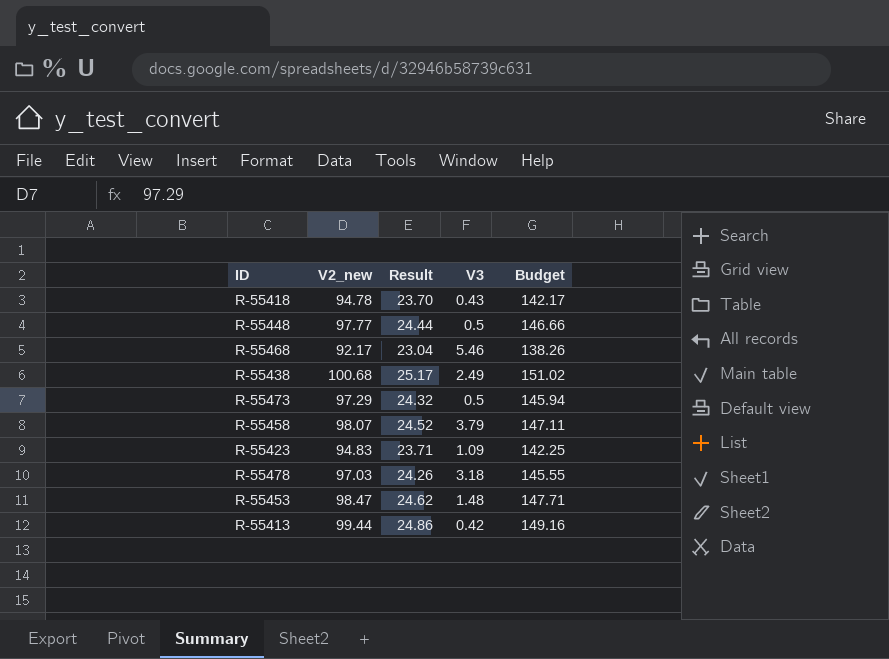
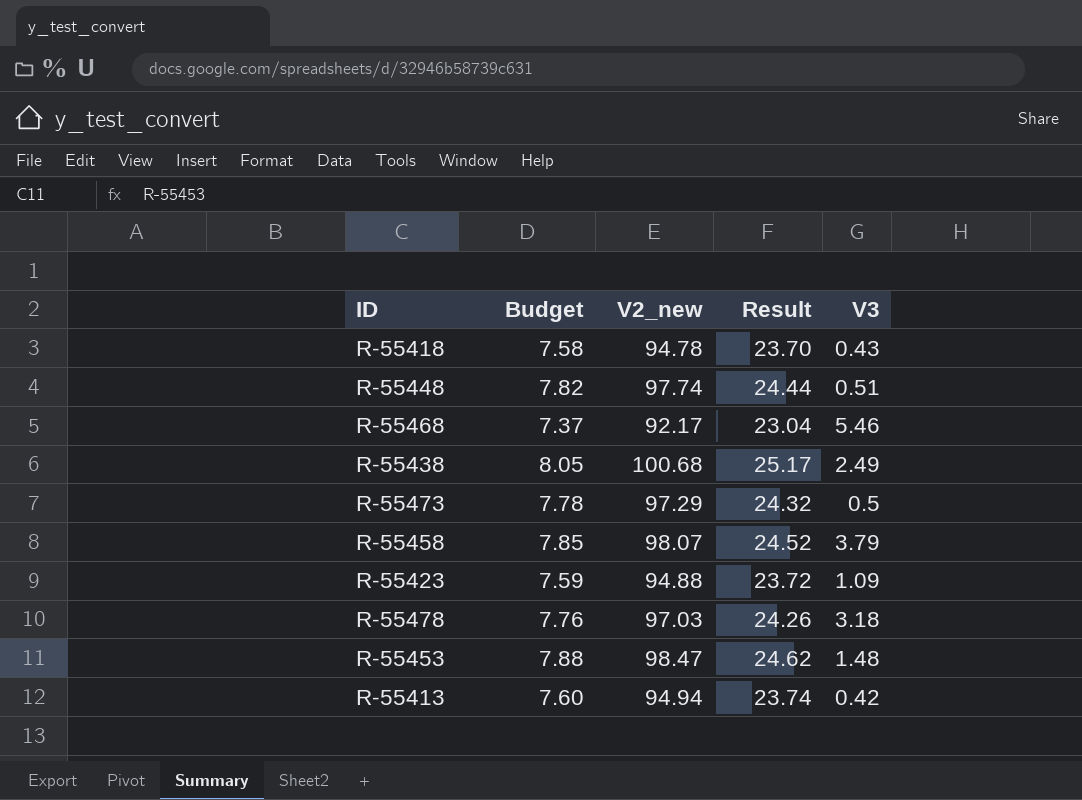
column Budget | formula: [V2_new] * 1.5 -> [V2_new] * 0.08
column Budget | position: 5 -> 2
R-55448 | V2_new: 97.77 -> 97.74
R-55448 | V3: 0.5 -> 0.51
R-55423 | V2_new: 94.83 -> 94.88
R-55423 | Result: 23.71 -> 23.72
R-55413 | V2_new: 99.44 -> 94.94
R-55413 | Result: 24.86 -> 23.74

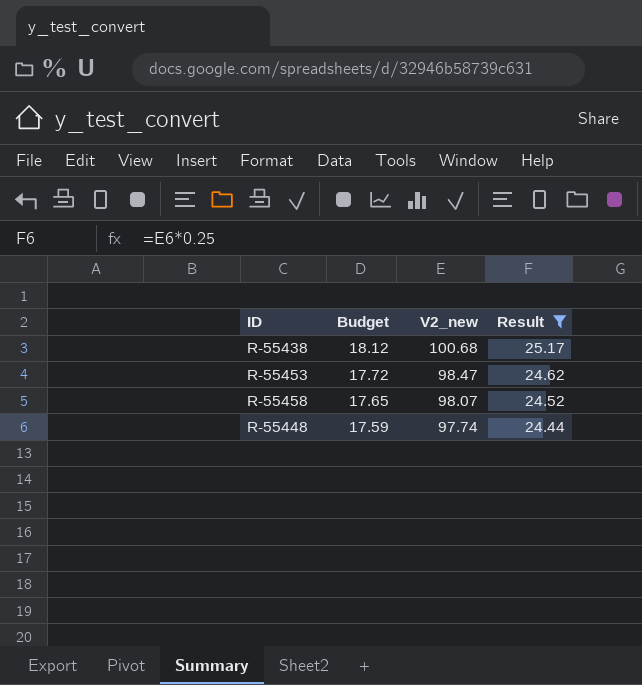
filter: none -> Result >= 24.44
row order: none -> Budget descending
column V3 | position: 5 -> none
column Budget | formula: [V2_new] * 0.08 -> [V2_new] * 0.18

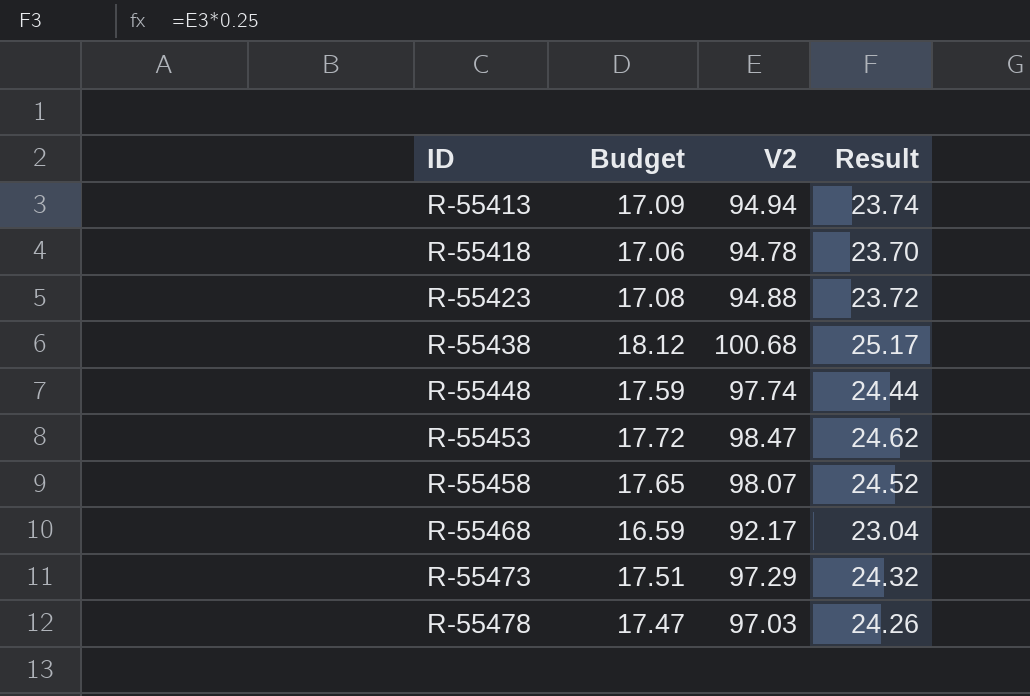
filter: Result >= 24.44 -> none
row order: Budget descending -> ID ascending
column name: V2_new -> V2

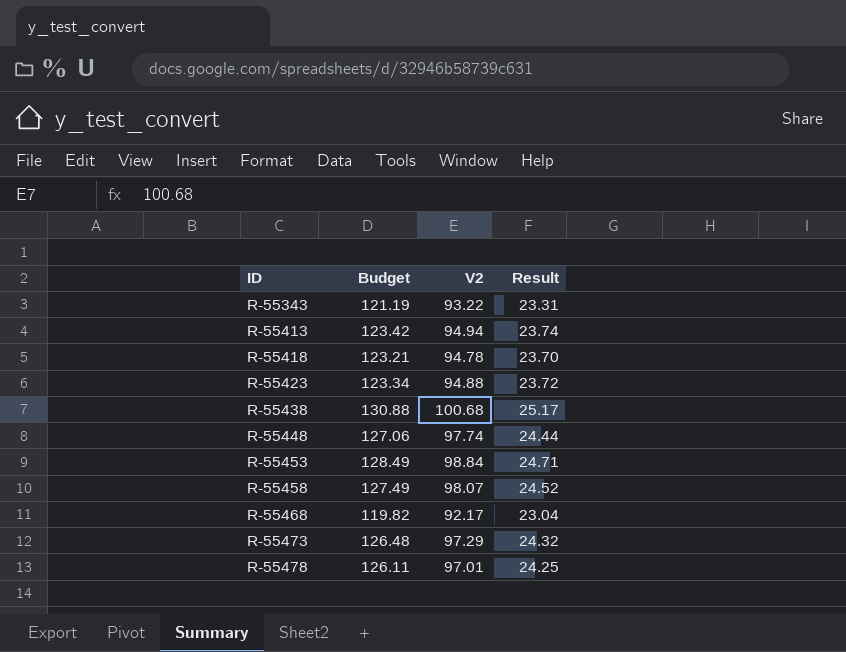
column Budget | formula: [V2] * 0.18 -> [V2] * 1.3
row R-55343: none -> 121.19 | 93.22 | 23.31
R-55453 | V2: 98.47 -> 98.84
R-55453 | Result: 24.62 -> 24.71
R-55478 | V2: 97.03 -> 97.01
R-55478 | Result: 24.26 -> 24.25

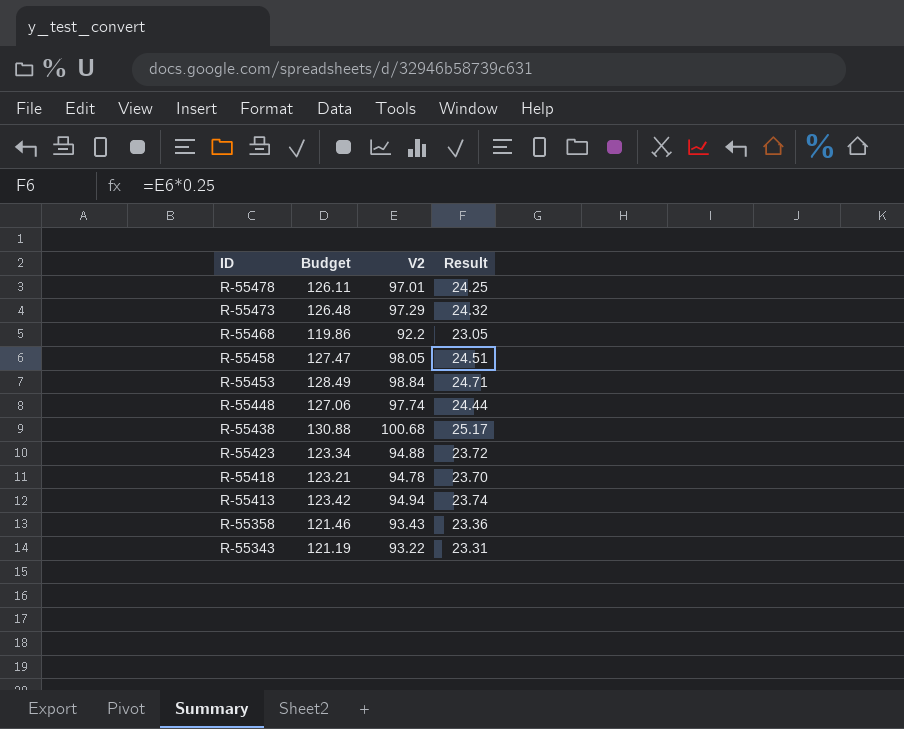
row order: ID ascending -> ID descending
R-55468 | Budget: 119.82 -> 119.86
R-55468 | V2: 92.17 -> 92.2
R-55468 | Result: 23.04 -> 23.05
R-55458 | Budget: 127.49 -> 127.47
R-55458 | V2: 98.07 -> 98.05
R-55458 | Result: 24.52 -> 24.51
row R-55358: none -> 121.46 | 93.43 | 23.36

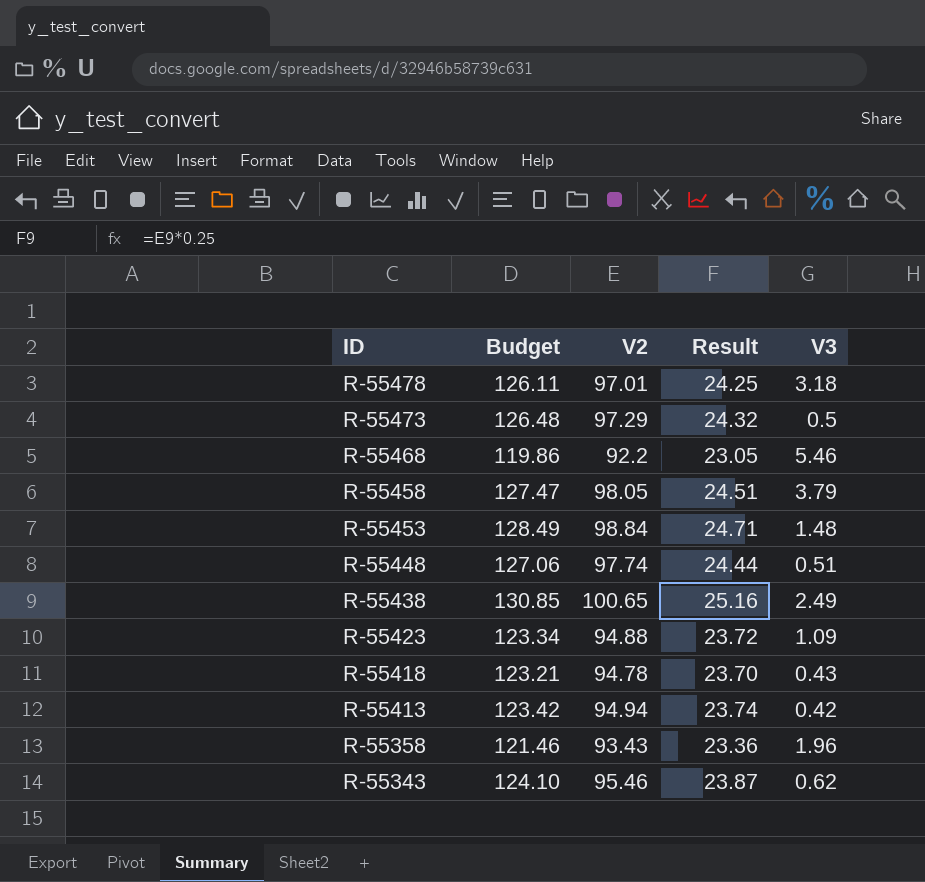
column V3 | position: none -> 5
R-55438 | Budget: 130.88 -> 130.85
R-55438 | V2: 100.68 -> 100.65
R-55438 | Result: 25.17 -> 25.16
R-55343 | Budget: 121.19 -> 124.10
R-55343 | V2: 93.22 -> 95.46
R-55343 | Result: 23.31 -> 23.87

